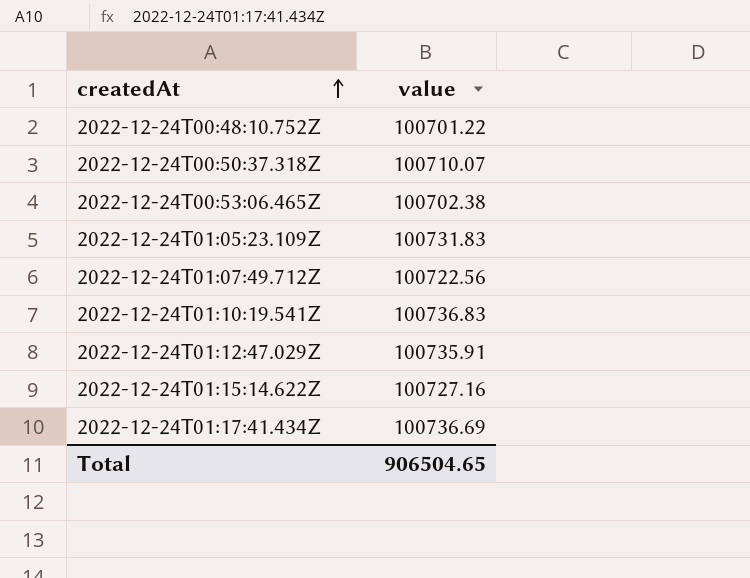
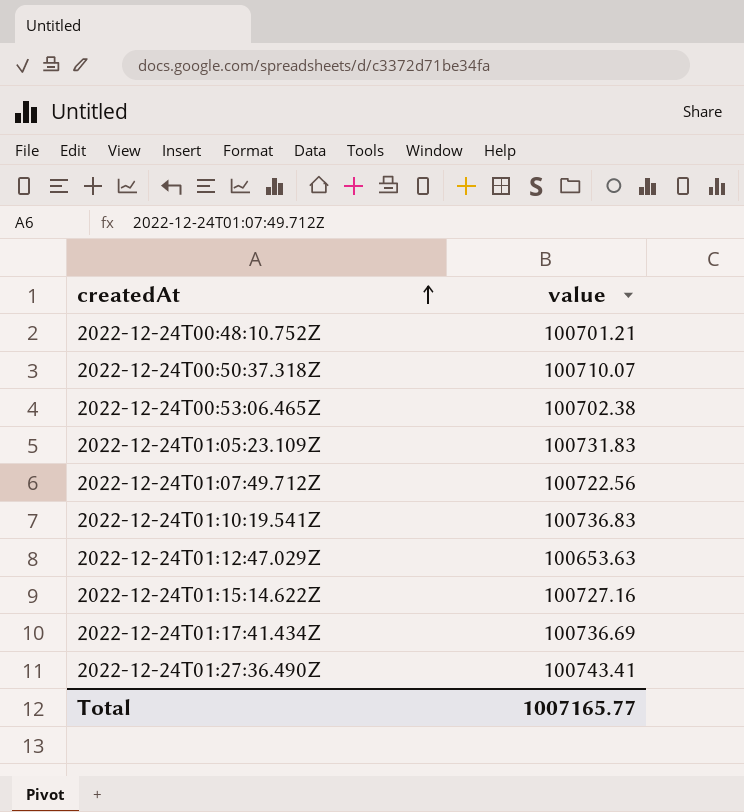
2022-12-24T00:48:10.752Z | value: 100701.22 -> 100701.21
2022-12-24T01:12:47.029Z | value: 100735.91 -> 100653.63
row 2022-12-24T01:27:36.490Z: none -> 100743.41
Total | value: 906504.65 -> 1007165.77

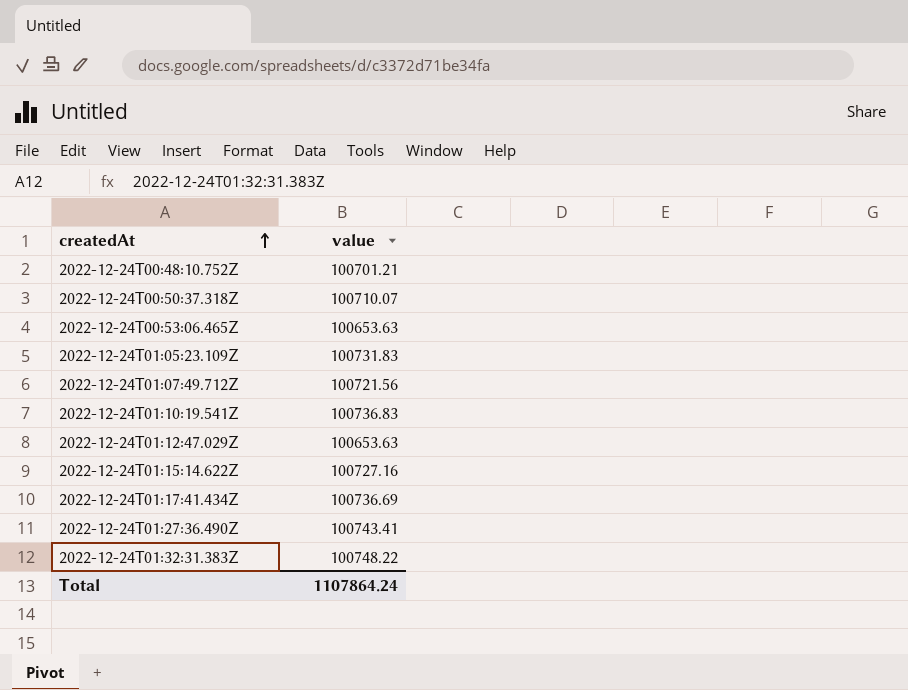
2022-12-24T00:53:06.465Z | value: 100702.38 -> 100653.63
2022-12-24T01:07:49.712Z | value: 100722.56 -> 100721.56
row 2022-12-24T01:32:31.383Z: none -> 100748.22
Total | value: 1007165.77 -> 1107864.24

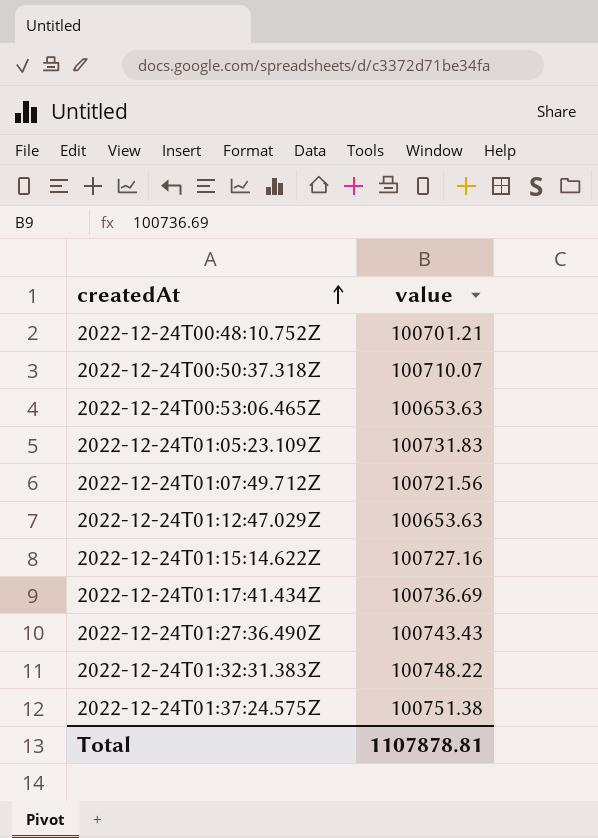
row 2022-12-24T01:10:19.541Z: 100736.83 -> none
2022-12-24T01:27:36.490Z | value: 100743.41 -> 100743.43
row 2022-12-24T01:37:24.575Z: none -> 100751.38
Total | value: 1107864.24 -> 1107878.81

